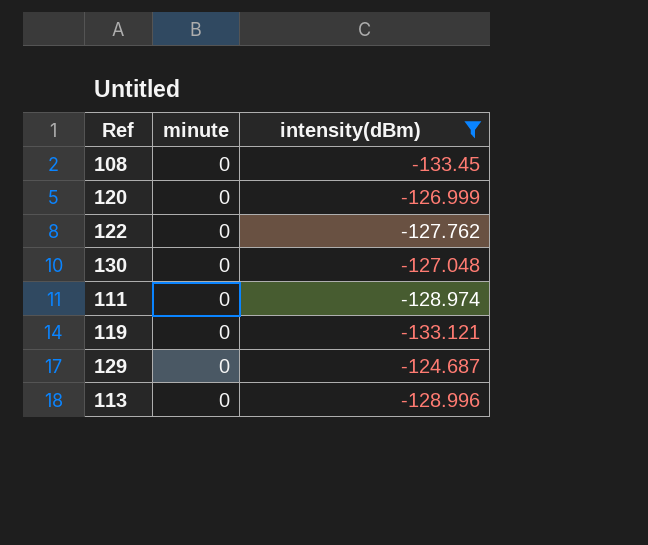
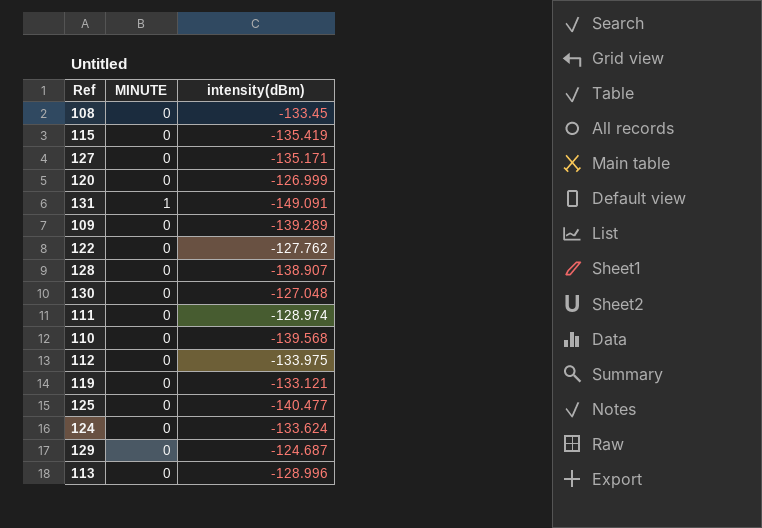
filter: intensity(dBm) >= -133.45 -> none
column name: minute -> MINUTE

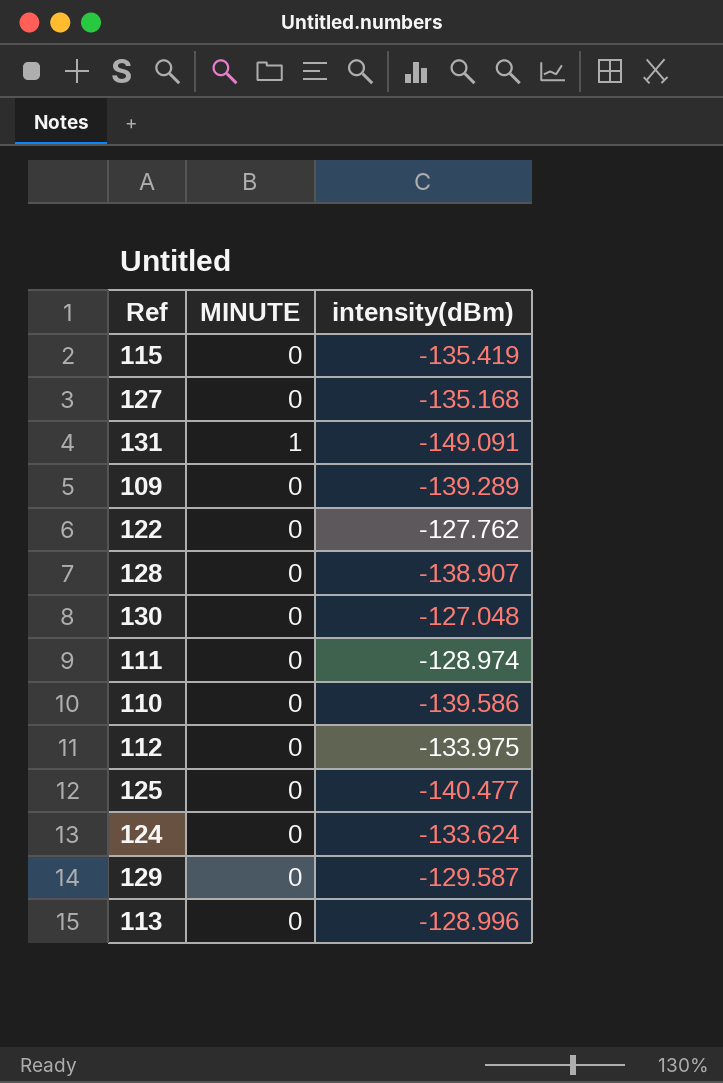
row 108: 0 | -133.45 -> none
row 120: 0 | -126.999 -> none
row 119: 0 | -133.121 -> none
127 | intensity(dBm): -135.171 -> -135.168
110 | intensity(dBm): -139.568 -> -139.586
129 | intensity(dBm): -124.687 -> -129.587

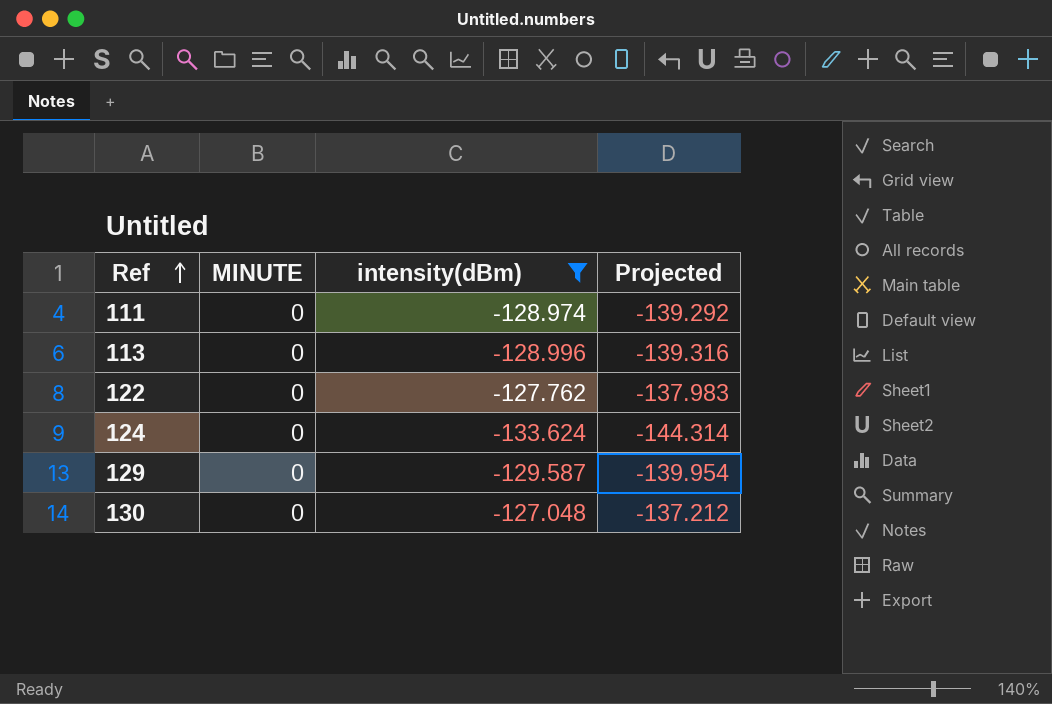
filter: none -> intensity(dBm) >= -133.624
row order: none -> Ref ascending
column Projected | formula: none -> [intensity(dBm)] * 1.08

